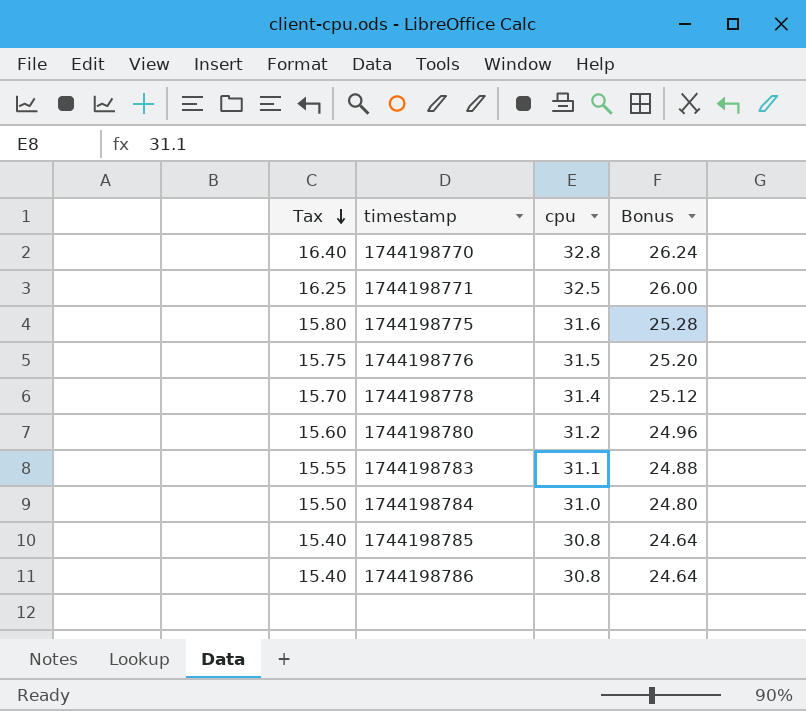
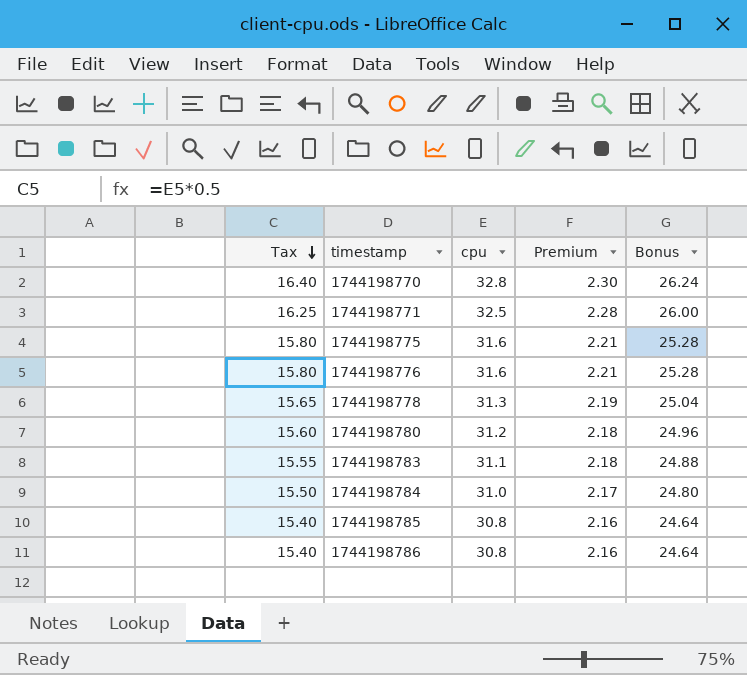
column Premium | formula: none -> [cpu] * 0.07
1744198776 | Tax: 15.75 -> 15.80
1744198776 | cpu: 31.5 -> 31.6
1744198776 | Bonus: 25.20 -> 25.28
1744198778 | Tax: 15.70 -> 15.65
1744198778 | cpu: 31.4 -> 31.3
1744198778 | Bonus: 25.12 -> 25.04

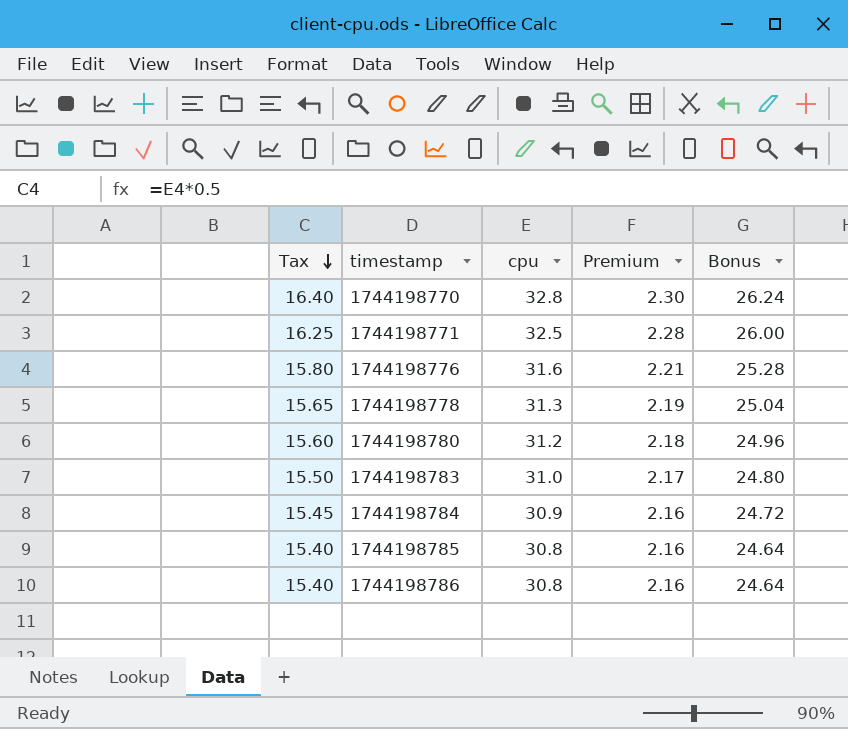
row 1744198775: 15.80 | 31.6 | 2.21 | 25.28 -> none
1744198783 | Tax: 15.55 -> 15.50
1744198783 | cpu: 31.1 -> 31.0
1744198783 | Premium: 2.18 -> 2.17
1744198783 | Bonus: 24.88 -> 24.80
1744198784 | Tax: 15.50 -> 15.45
1744198784 | cpu: 31.0 -> 30.9
1744198784 | Premium: 2.17 -> 2.16
1744198784 | Bonus: 24.80 -> 24.72

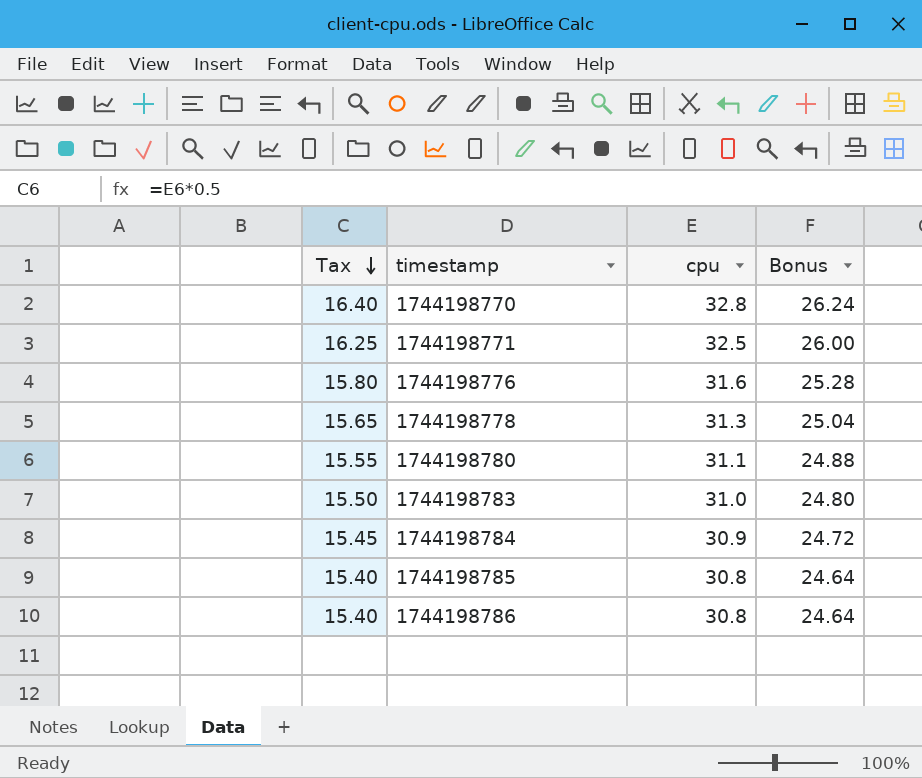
column Premium | formula: [cpu] * 0.07 -> none
1744198780 | Tax: 15.60 -> 15.55
1744198780 | cpu: 31.2 -> 31.1
1744198780 | Bonus: 24.96 -> 24.88

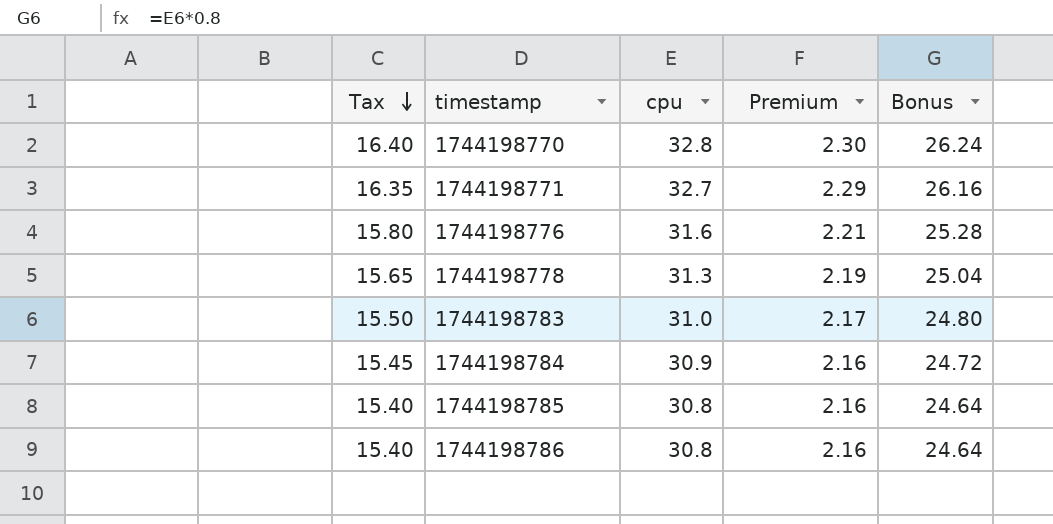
column Premium | formula: none -> [cpu] * 0.07
row 1744198780: 15.55 | 31.1 | 24.88 -> none
1744198771 | Tax: 16.25 -> 16.35
1744198771 | cpu: 32.5 -> 32.7
1744198771 | Bonus: 26.00 -> 26.16

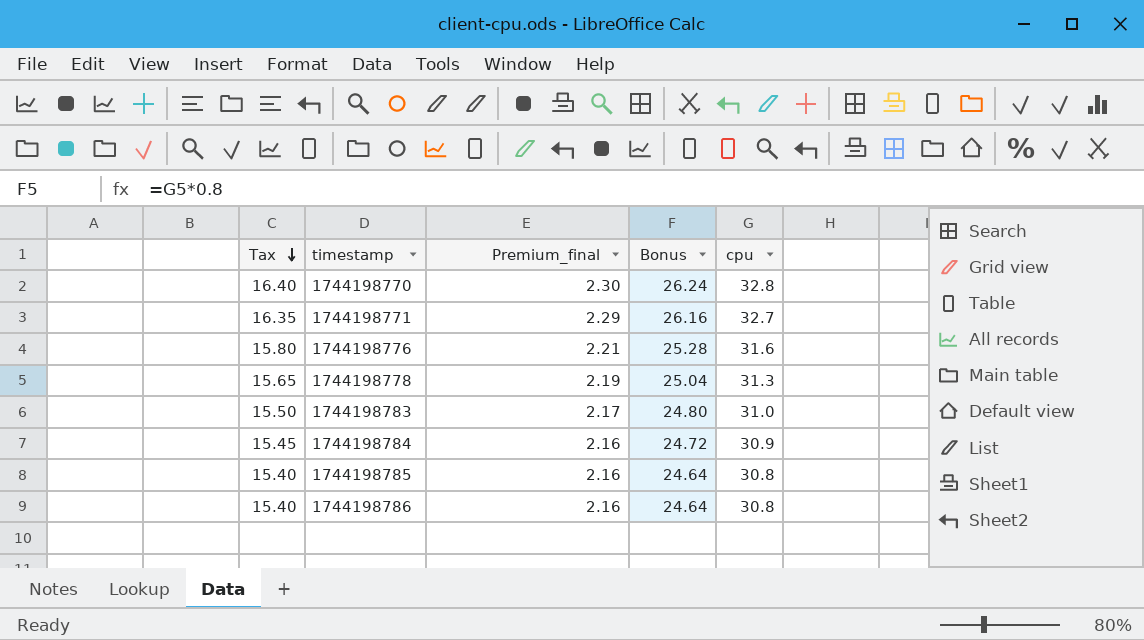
column name: Premium -> Premium_final
column cpu | position: 3 -> 5

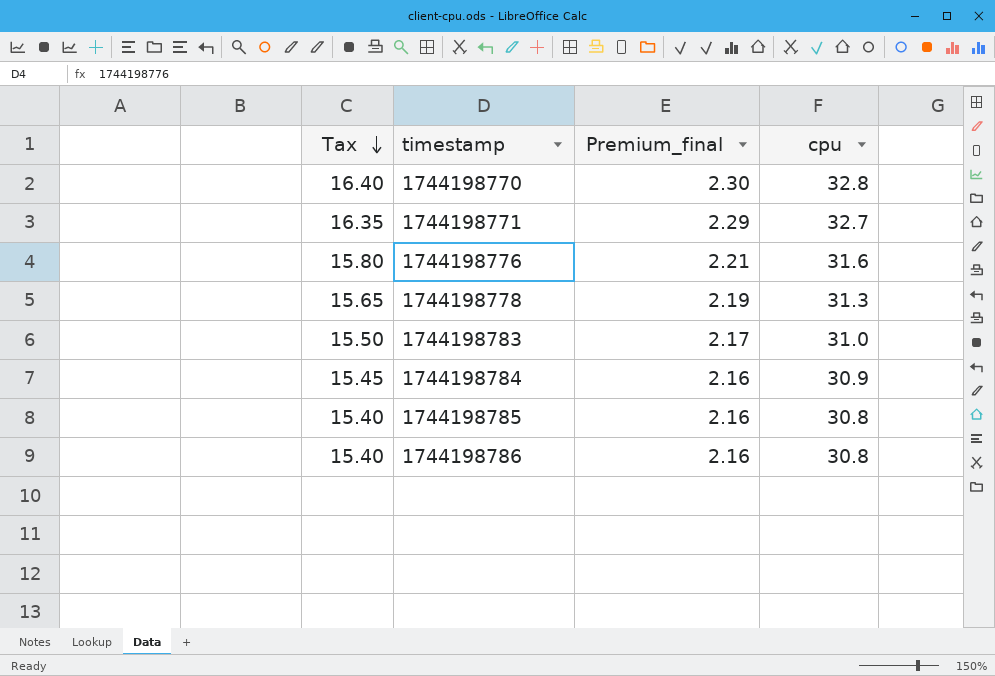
column Bonus | formula: [cpu] * 0.8 -> none

